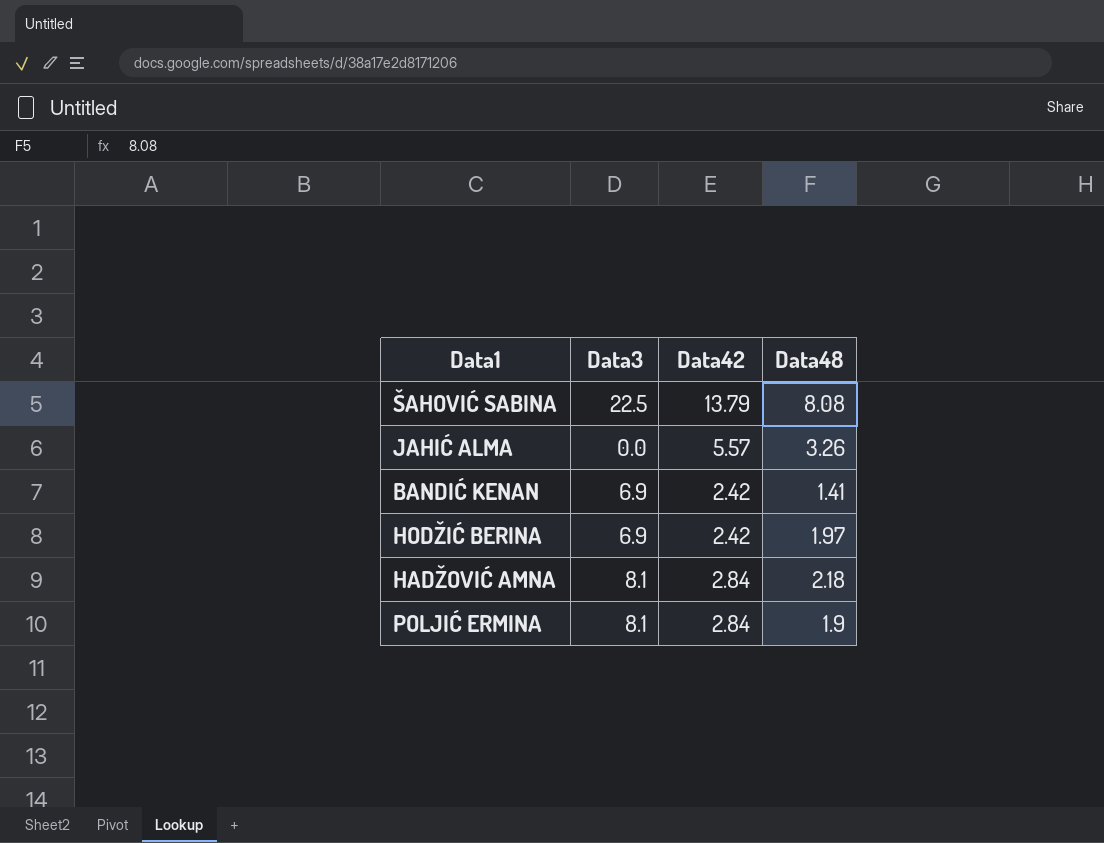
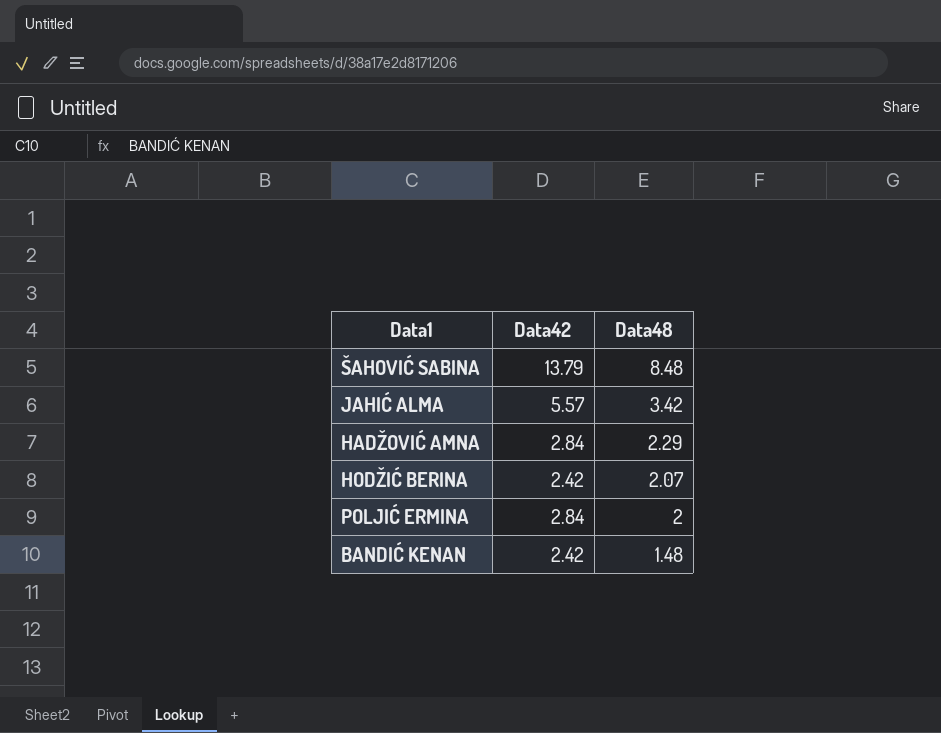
row order: none -> Data48 descending
column Data3 | position: 2 -> none
ŠAHOVIĆ SABINA | Data48: 8.08 -> 8.48
JAHIĆ ALMA | Data48: 3.26 -> 3.42
HADŽOVIĆ AMNA | Data48: 2.18 -> 2.29
HODŽIĆ BERINA | Data48: 1.97 -> 2.07
POLJIĆ ERMINA | Data48: 1.9 -> 2
BANDIĆ KENAN | Data48: 1.41 -> 1.48

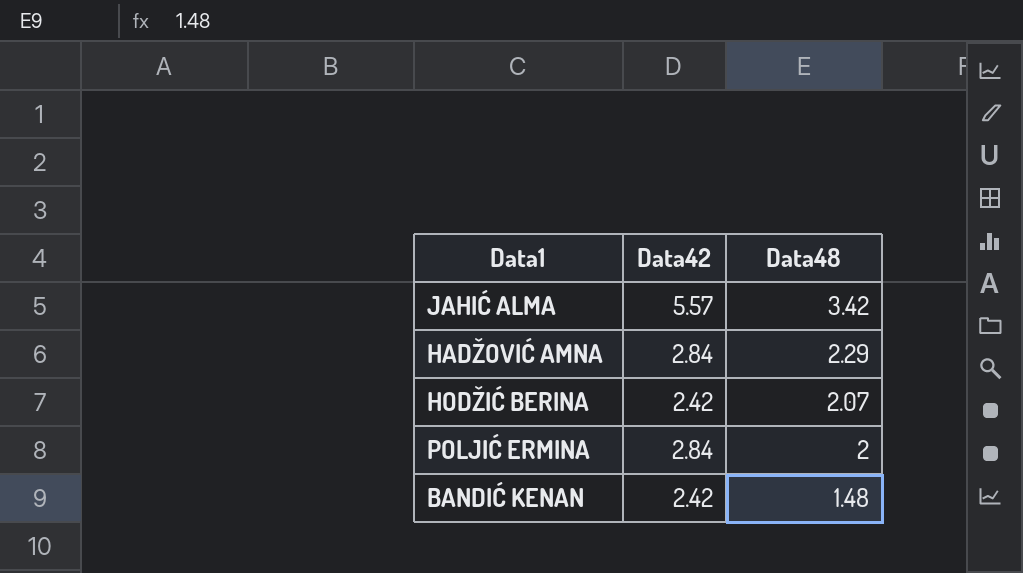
row ŠAHOVIĆ SABINA: 13.79 | 8.48 -> none

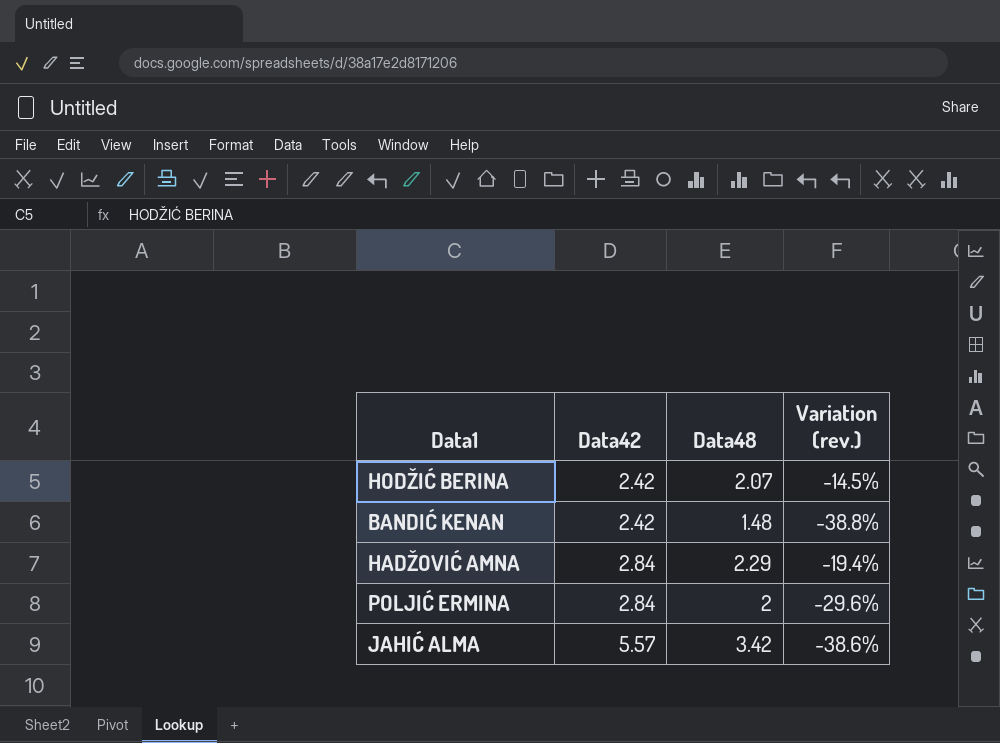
row order: Data48 descending -> Data42 ascending
column Variation (rev.) | formula: none -> ([Data48] - [Data42]) / [Data42]

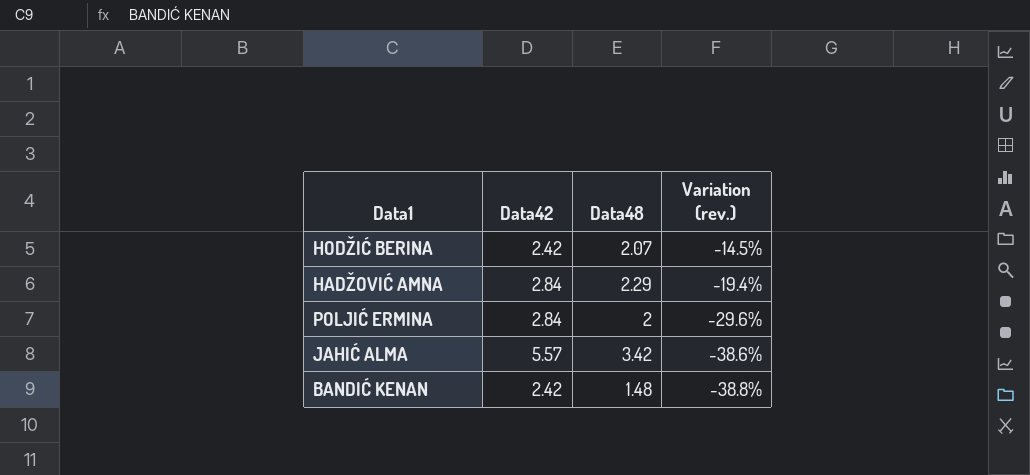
row order: Data42 ascending -> Variation (rev.) descending

